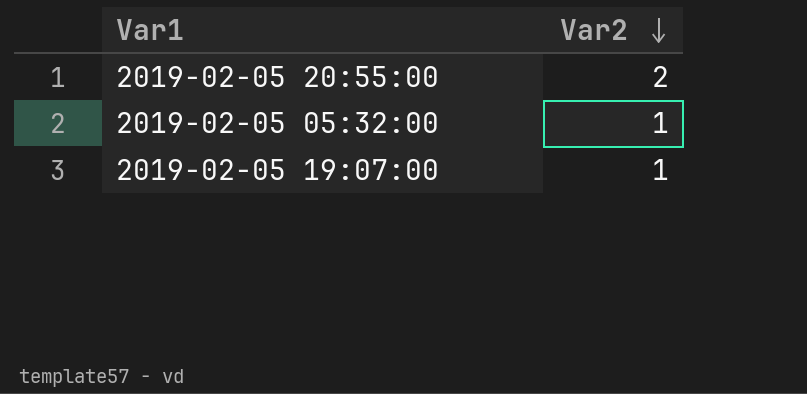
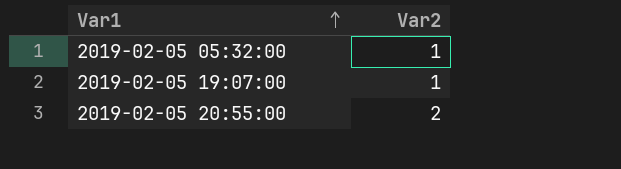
row order: Var2 descending -> Var1 ascending

